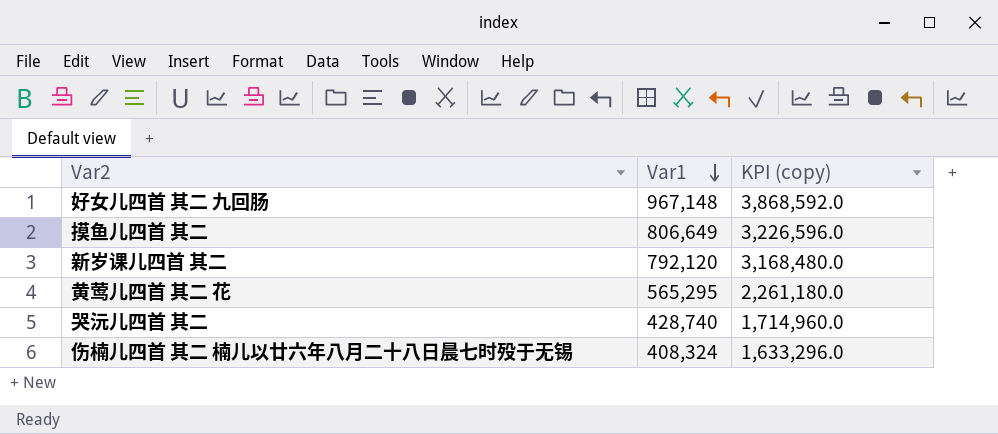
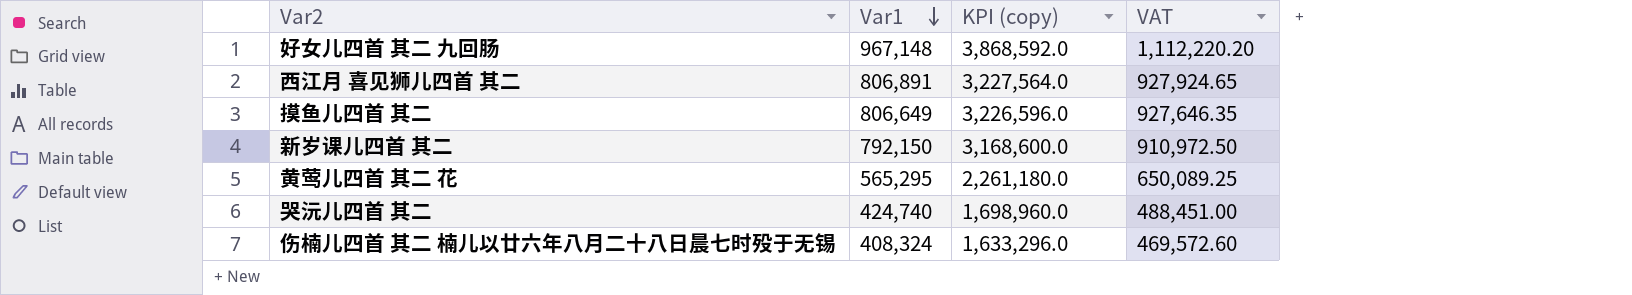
column VAT | formula: none -> [Var1] * 1.15
row 西江月 喜见狮儿四首 其二: none -> 806,891 | 3,227,564.0 | 927,924.65
新岁课儿四首 其二 | Var1: 792,120 -> 792,150
新岁课儿四首 其二 | KPI (copy): 3,168,480.0 -> 3,168,600.0
哭沅儿四首 其二 | Var1: 428,740 -> 424,740
哭沅儿四首 其二 | KPI (copy): 1,714,960.0 -> 1,698,960.0

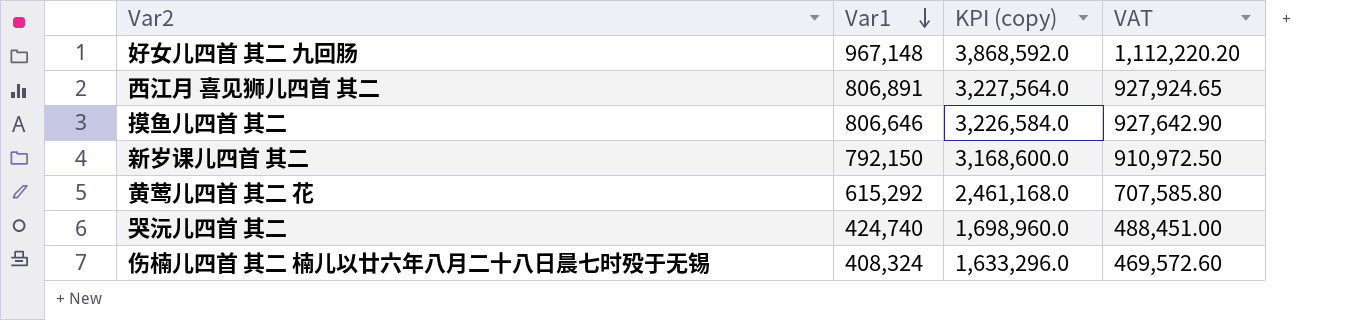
摸鱼儿四首 其二 | Var1: 806,649 -> 806,646
摸鱼儿四首 其二 | KPI (copy): 3,226,596.0 -> 3,226,584.0
摸鱼儿四首 其二 | VAT: 927,646.35 -> 927,642.90
黄莺儿四首 其二 花 | Var1: 565,295 -> 615,292
黄莺儿四首 其二 花 | KPI (copy): 2,261,180.0 -> 2,461,168.0
黄莺儿四首 其二 花 | VAT: 650,089.25 -> 707,585.80

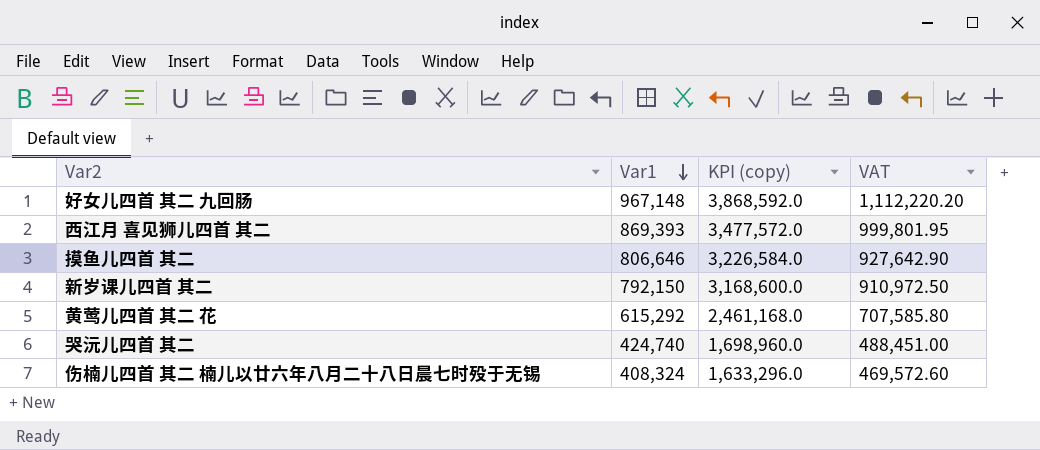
西江月 喜见狮儿四首 其二 | Var1: 806,891 -> 869,393
西江月 喜见狮儿四首 其二 | KPI (copy): 3,227,564.0 -> 3,477,572.0
西江月 喜见狮儿四首 其二 | VAT: 927,924.65 -> 999,801.95

